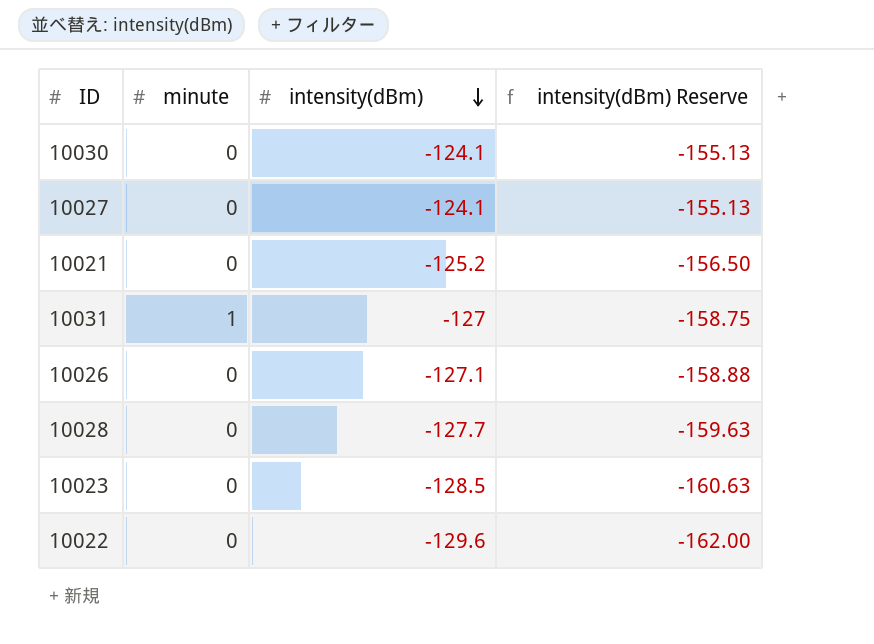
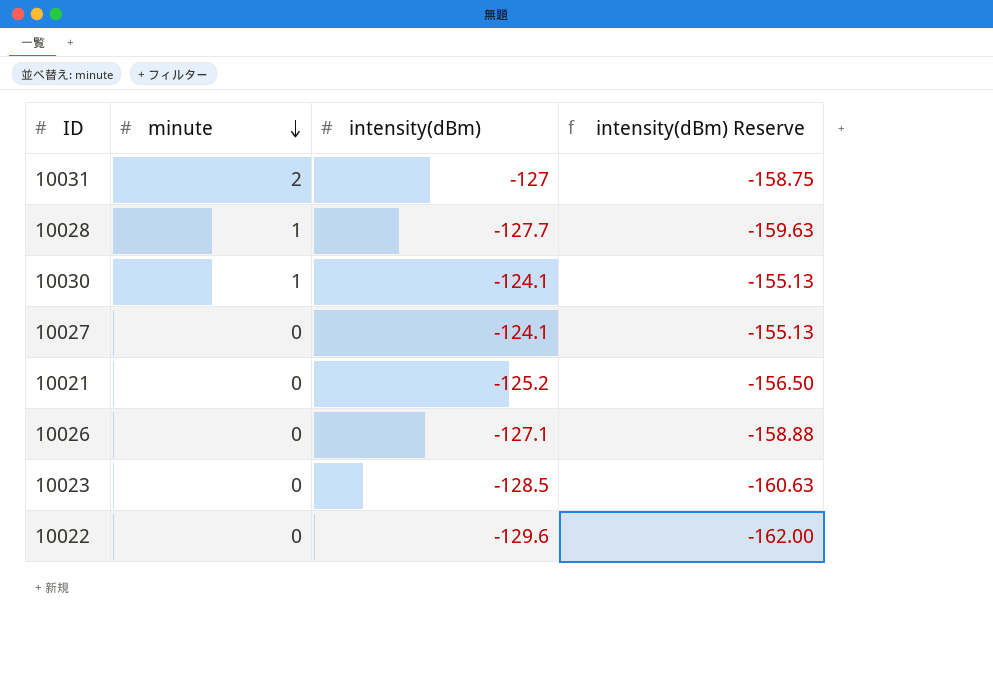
row order: intensity(dBm) descending -> minute descending
10031 | minute: 1 -> 2
10028 | minute: 0 -> 1
10030 | minute: 0 -> 1

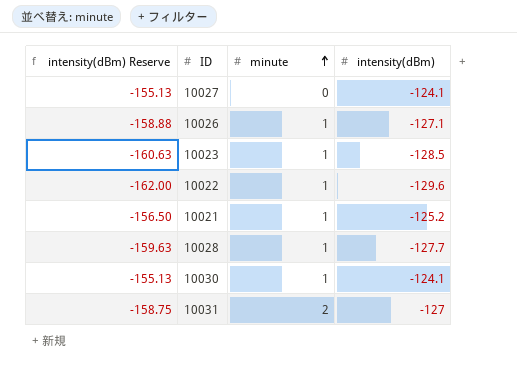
row order: minute descending -> minute ascending
column intensity(dBm) Reserve | position: 4 -> 1
10026 | minute: 0 -> 1
10023 | minute: 0 -> 1
10022 | minute: 0 -> 1
10021 | minute: 0 -> 1

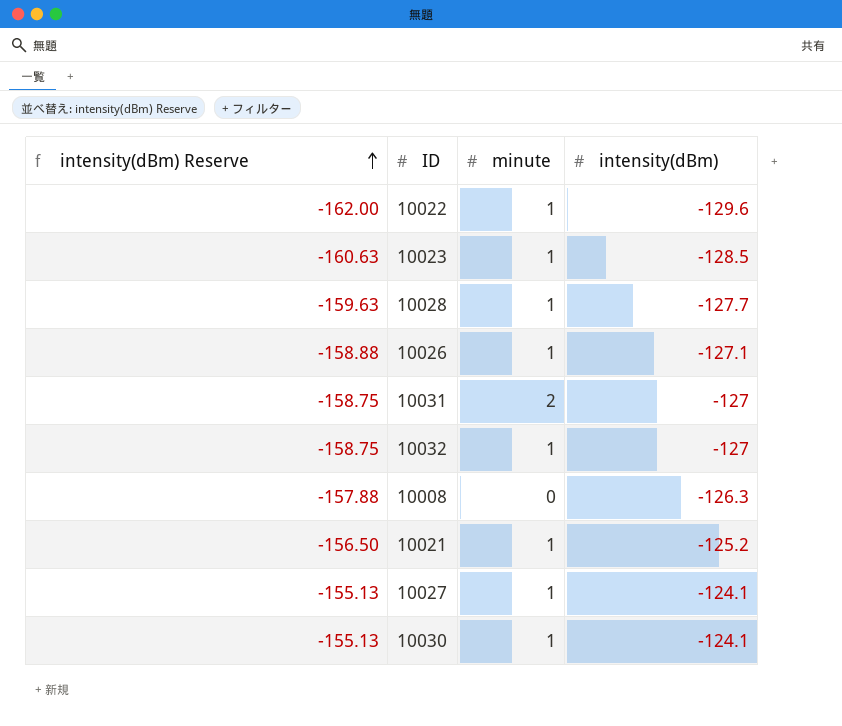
row order: minute ascending -> intensity(dBm) Reserve ascending
row 10032: none -> -158.75 | 1 | -127
row 10008: none -> -157.88 | 0 | -126.3
10027 | minute: 0 -> 1

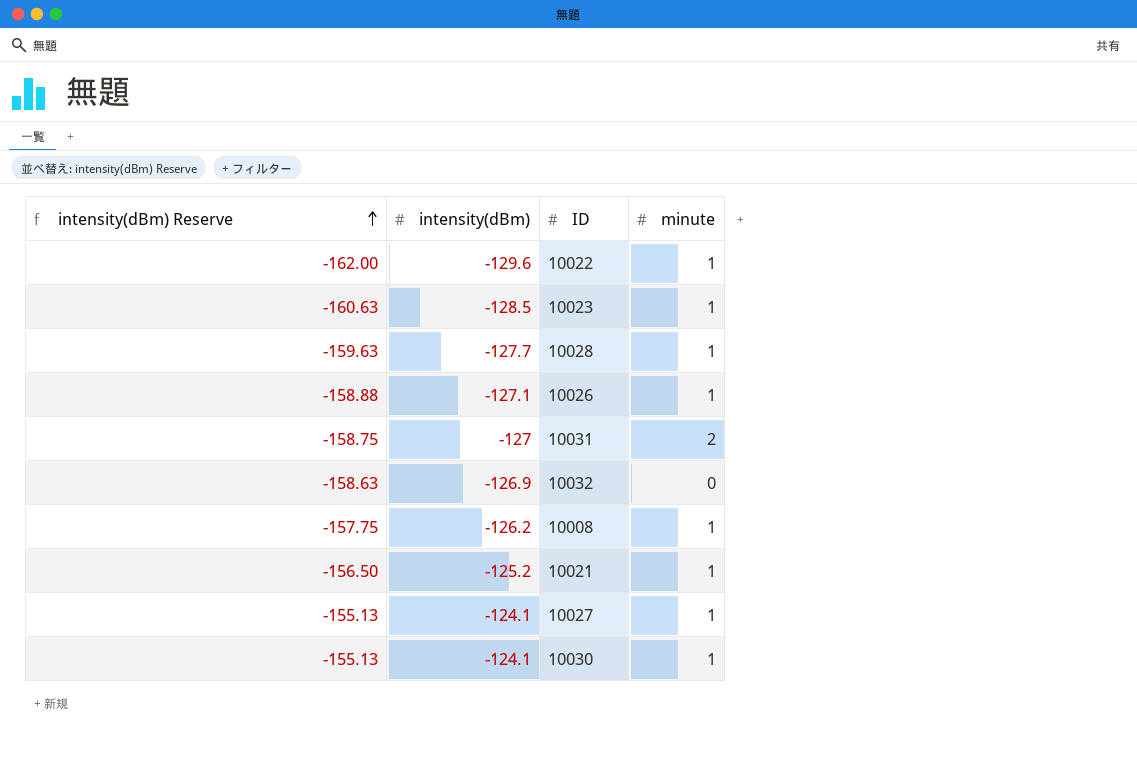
column intensity(dBm) | position: 4 -> 2
10032 | intensity(dBm) Reserve: -158.75 -> -158.63
10032 | intensity(dBm): -127 -> -126.9
10032 | minute: 1 -> 0
10008 | intensity(dBm) Reserve: -157.88 -> -157.75
10008 | intensity(dBm): -126.3 -> -126.2
10008 | minute: 0 -> 1

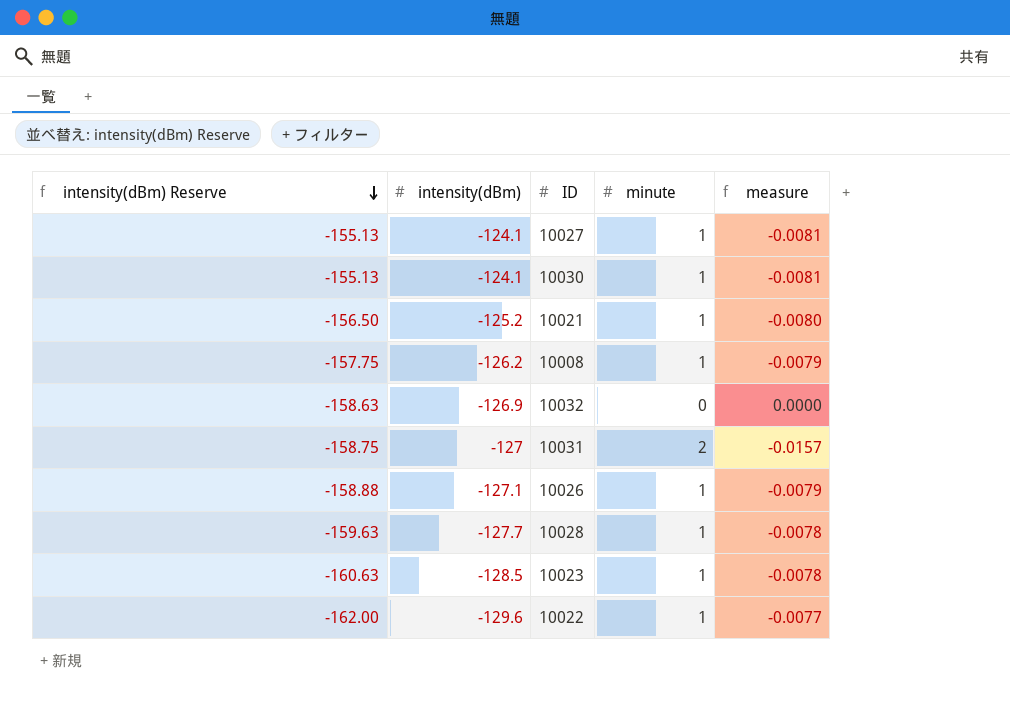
row order: intensity(dBm) Reserve ascending -> intensity(dBm) Reserve descending
column measure | formula: none -> [minute] / [intensity(dBm)]

